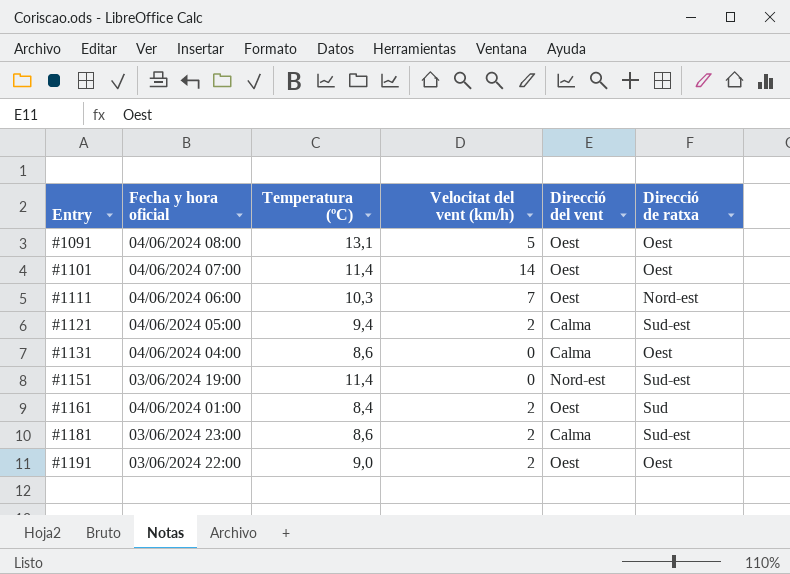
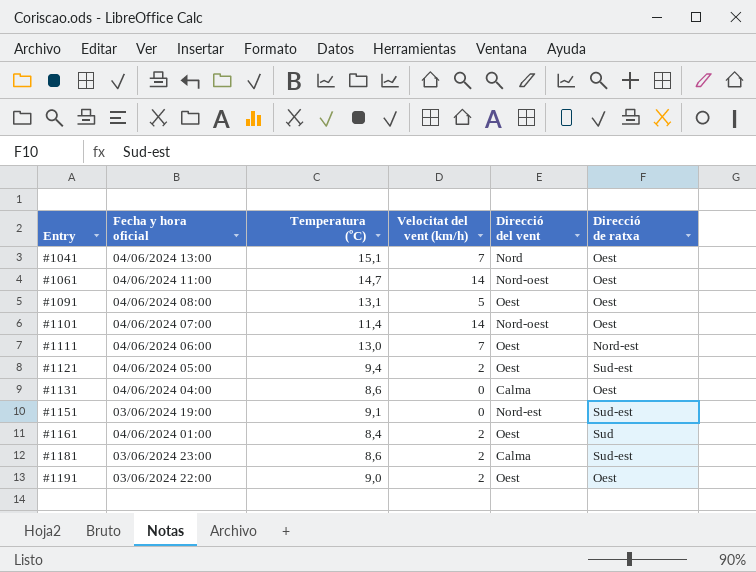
row #1041: none -> 04/06/2024 13:00 | 15,1 | 7 | Nord | Oest
row #1061: none -> 04/06/2024 11:00 | 14,7 | 14 | Nord-oest | Oest
#1101 | Direcció del vent: Oest -> Nord-oest
#1111 | Temperatura (ºC): 10,3 -> 13,0
#1121 | Direcció del vent: Calma -> Oest
#1151 | Temperatura (ºC): 11,4 -> 9,1

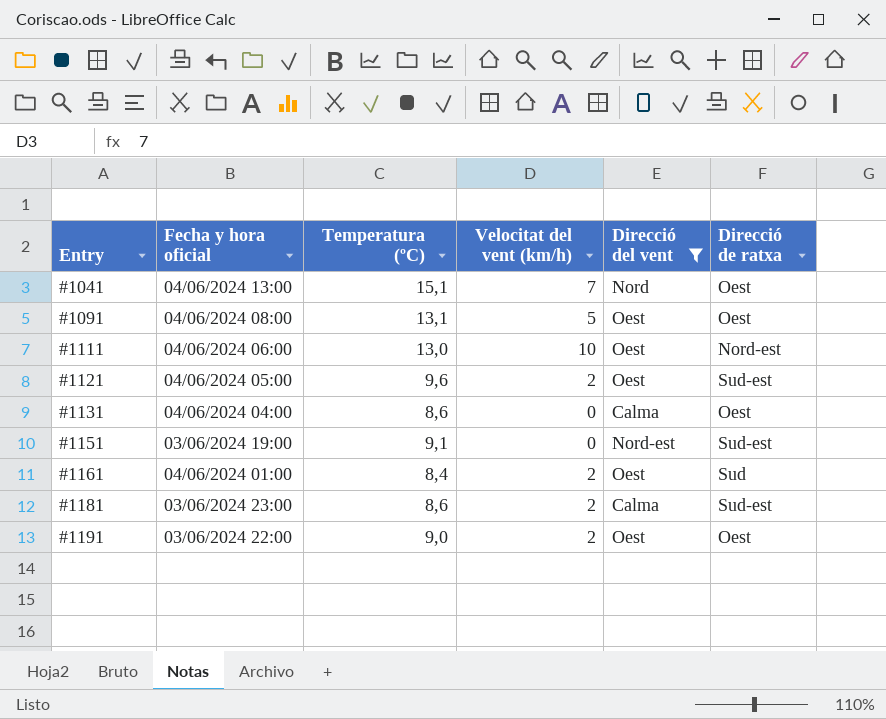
filter: none -> Direcció del vent != Nord-oest
#1111 | Velocitat del vent (km/h): 7 -> 10
#1121 | Temperatura (ºC): 9,4 -> 9,6

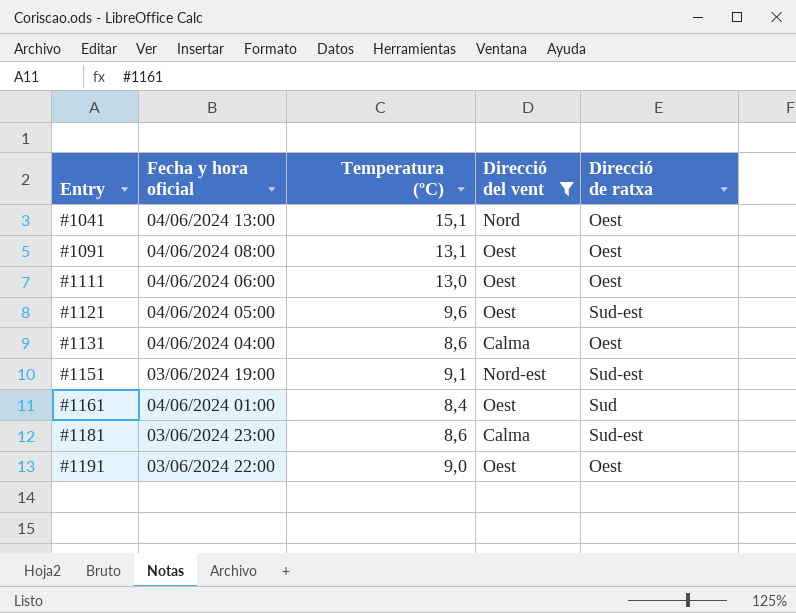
column Velocitat del vent (km/h) | position: 4 -> none
#1111 | Direcció de ratxa: Nord-est -> Oest

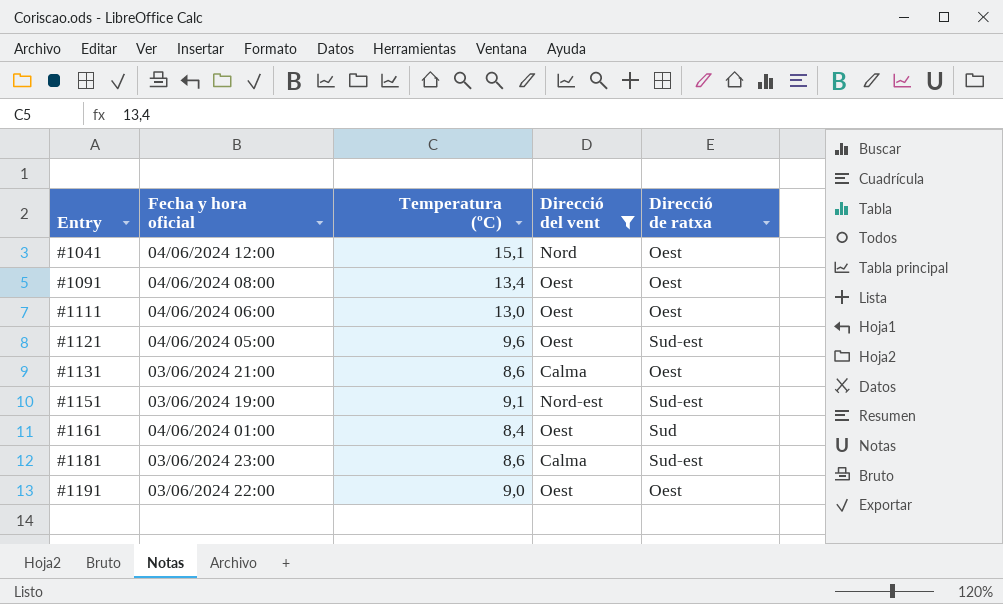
#1041 | Fecha y hora oficial: 04/06/2024 13:00 -> 04/06/2024 12:00
#1091 | Temperatura (ºC): 13,1 -> 13,4
#1131 | Fecha y hora oficial: 04/06/2024 04:00 -> 03/06/2024 21:00

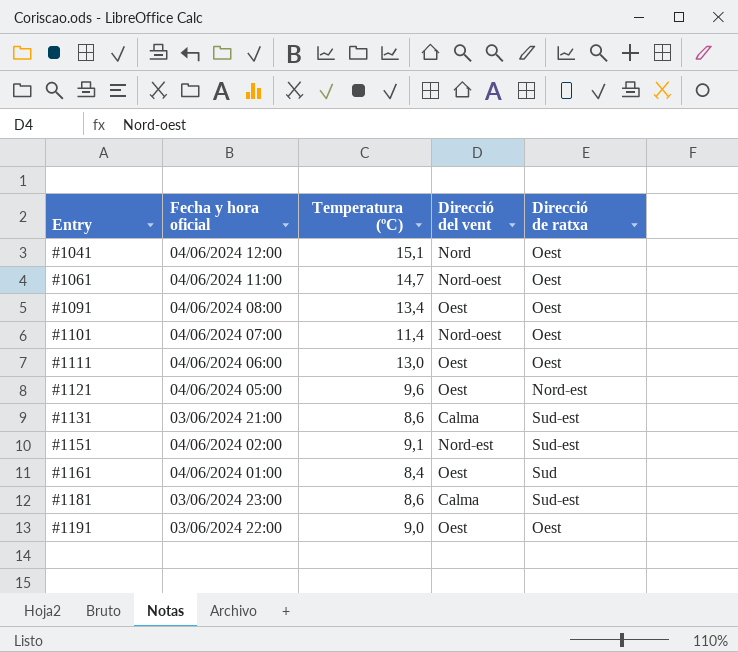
filter: Direcció del vent != Nord-oest -> none
#1121 | Direcció de ratxa: Sud-est -> Nord-est
#1131 | Direcció de ratxa: Oest -> Sud-est
#1151 | Fecha y hora oficial: 03/06/2024 19:00 -> 04/06/2024 02:00

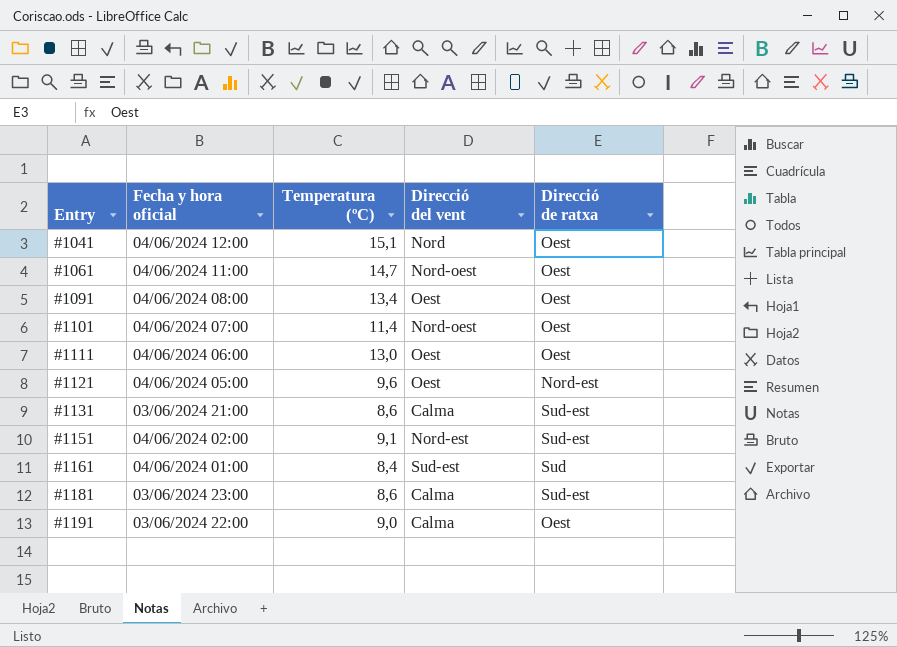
#1161 | Direcció del vent: Oest -> Sud-est
#1191 | Direcció del vent: Oest -> Calma

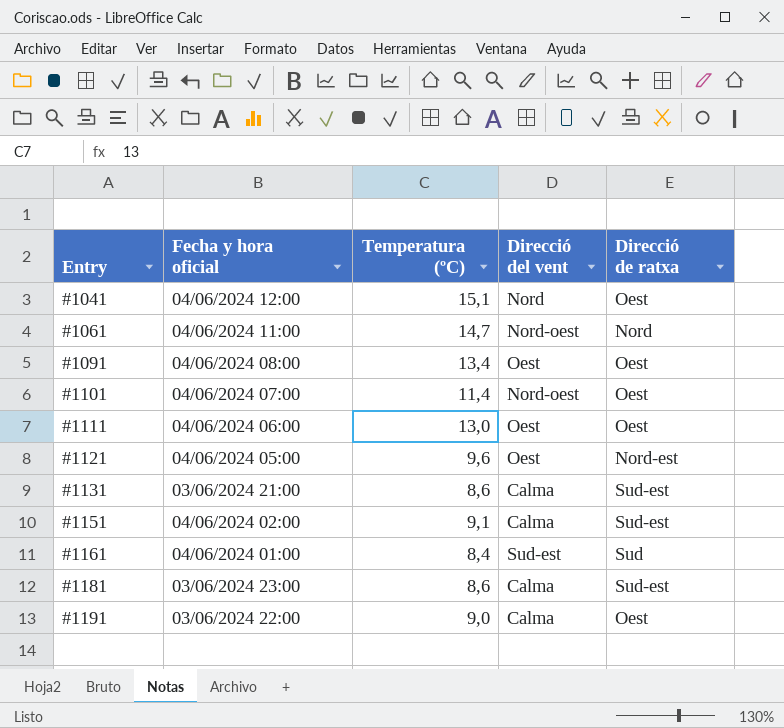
#1061 | Direcció de ratxa: Oest -> Nord
#1151 | Direcció del vent: Nord-est -> Calma

